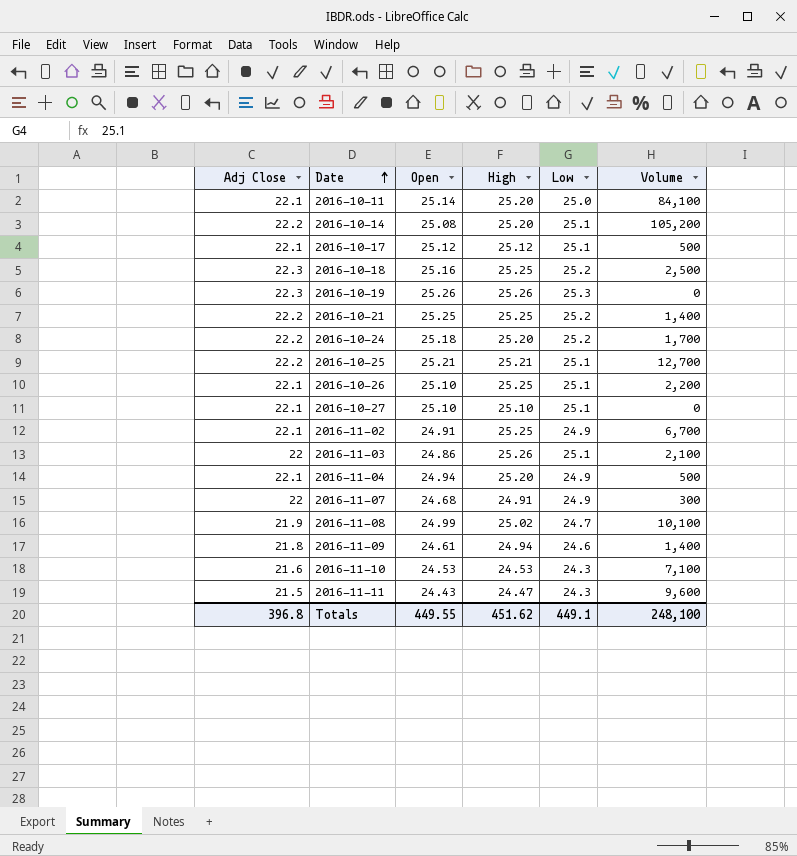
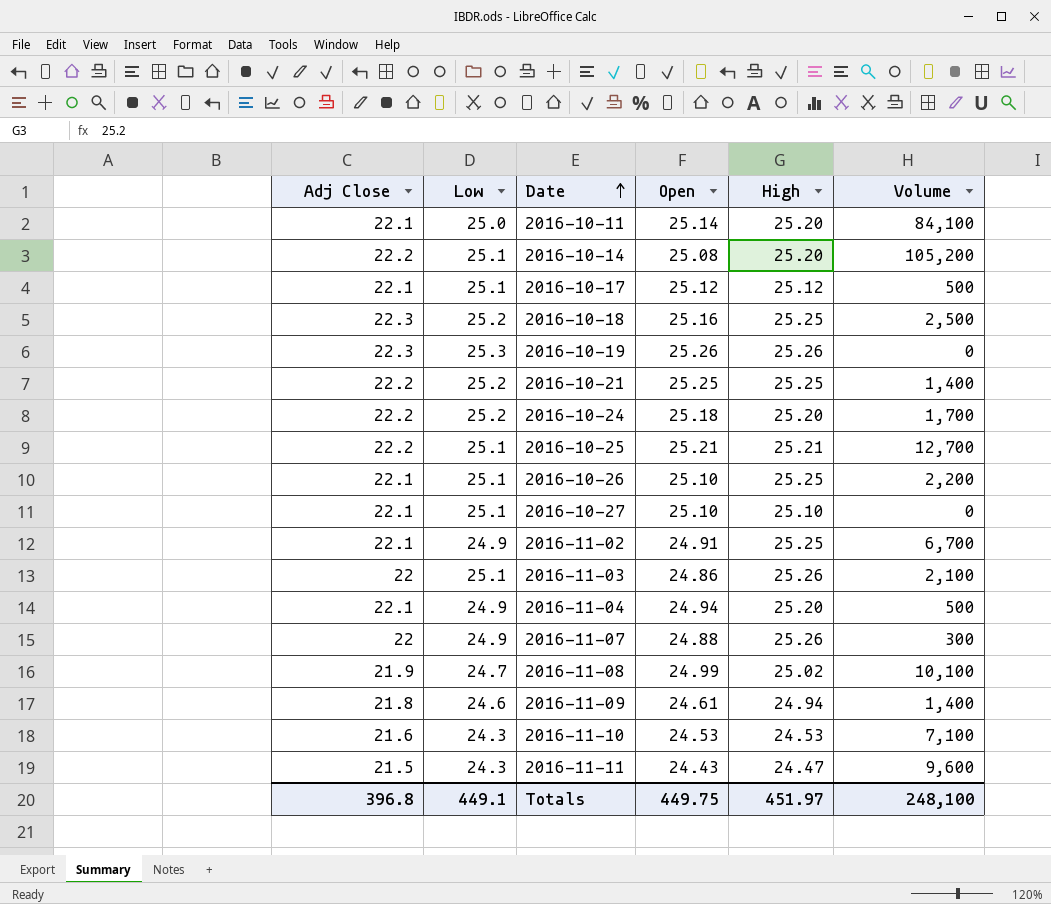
column Low | position: 5 -> 2
2016-11-07 | Open: 24.68 -> 24.88
2016-11-07 | High: 24.91 -> 25.26
Totals | Open: 449.55 -> 449.75
Totals | High: 451.62 -> 451.97

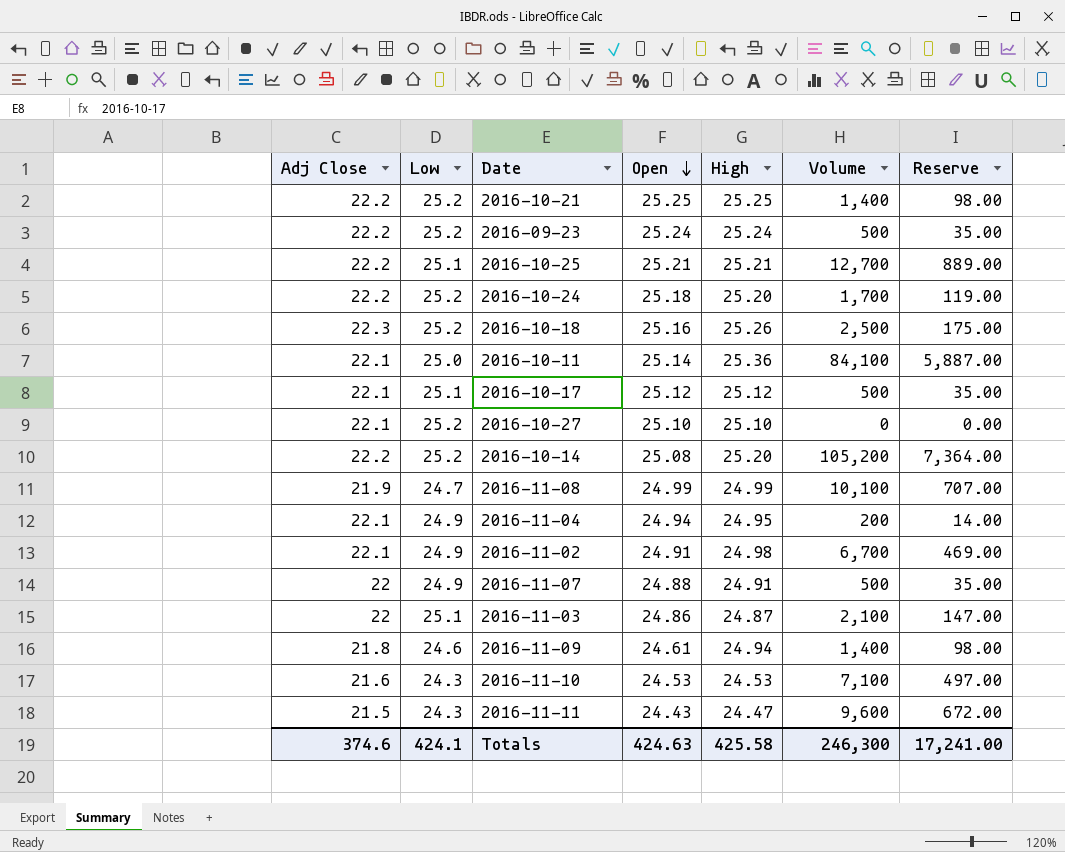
row order: Date ascending -> Open descending
column Reserve | formula: none -> [Volume] * 0.07
row 2016-10-19: 22.3 | 25.3 | 25.26 | 25.26 | 0 -> none
row 2016-10-26: 22.1 | 25.1 | 25.10 | 25.25 | 2,200 -> none
row 2016-09-23: none -> 22.2 | 25.2 | 25.24 | 25.24 | 500 | 35.00
2016-10-18 | High: 25.25 -> 25.26
2016-10-11 | High: 25.20 -> 25.36
2016-10-27 | Low: 25.1 -> 25.2
2016-10-14 | Low: 25.1 -> 25.2
2016-11-08 | High: 25.02 -> 24.99
2016-11-04 | High: 25.20 -> 24.95
2016-11-04 | Volume: 500 -> 200
2016-11-02 | High: 25.25 -> 24.98
2016-11-07 | High: 25.26 -> 24.91
2016-11-07 | Volume: 300 -> 500
2016-11-03 | High: 25.26 -> 24.87
Totals | Adj Close: 396.8 -> 374.6
Totals | Low: 449.1 -> 424.1
Totals | Open: 449.75 -> 424.63
Totals | High: 451.97 -> 425.58
Totals | Volume: 248,100 -> 246,300

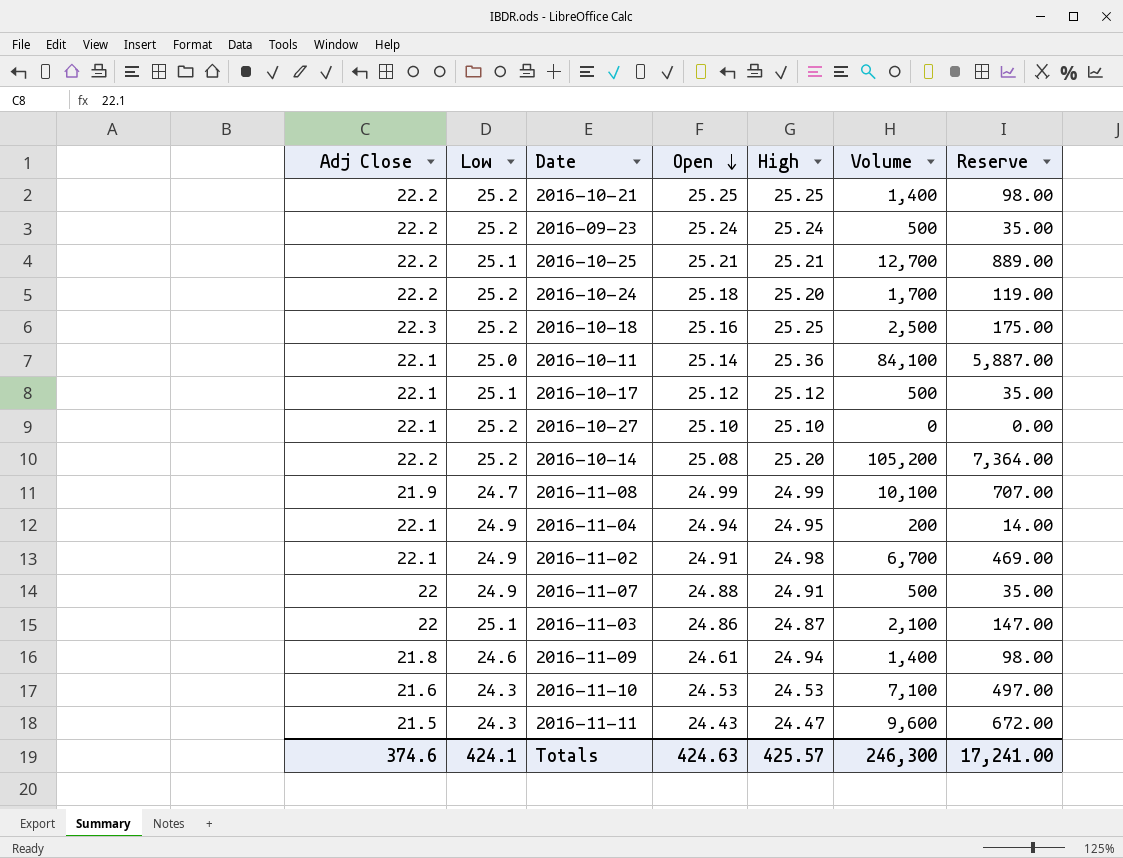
2016-10-18 | High: 25.26 -> 25.25
Totals | High: 425.58 -> 425.57

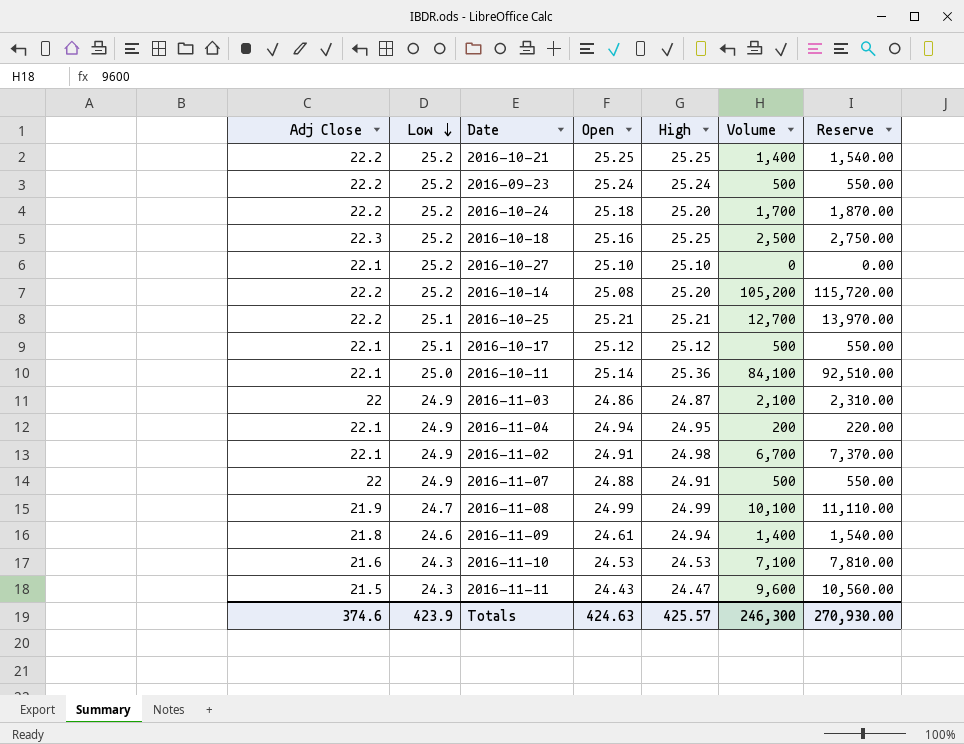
row order: Open descending -> Low descending
column Reserve | formula: [Volume] * 0.07 -> [Volume] * 1.1
2016-11-03 | Low: 25.1 -> 24.9
Totals | Low: 424.1 -> 423.9
Totals | Reserve: 17,241.00 -> 270,930.00

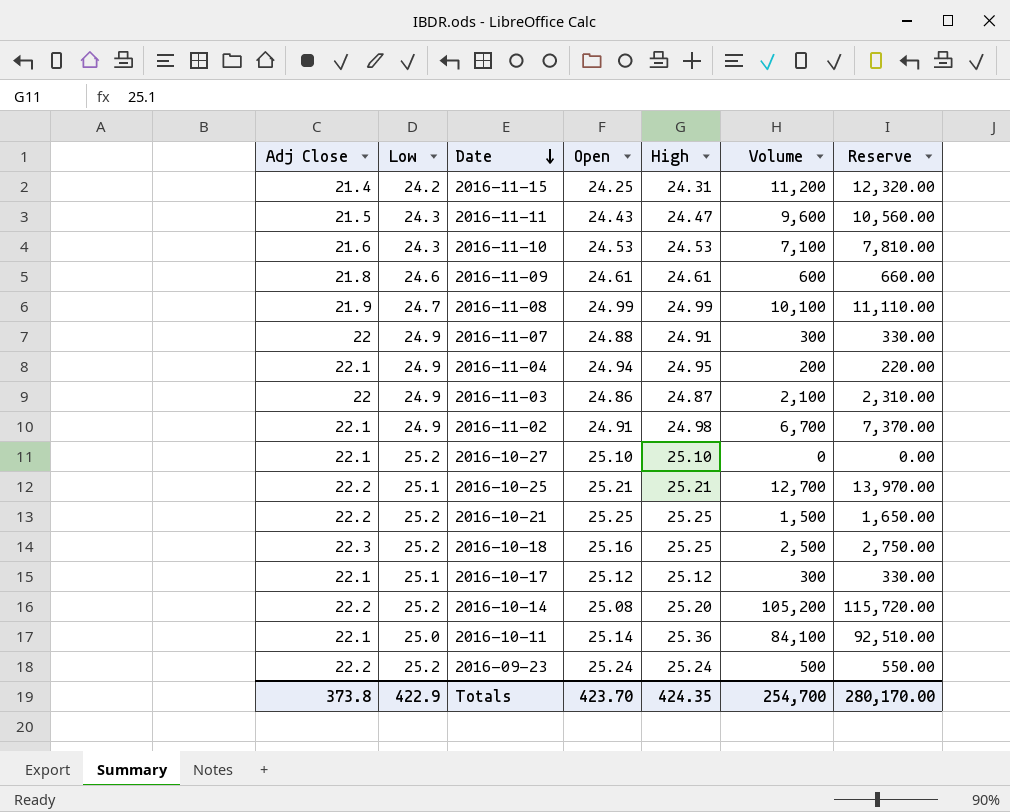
row order: Low descending -> Date descending
row 2016-10-24: 22.2 | 25.2 | 25.18 | 25.20 | 1,700 | 1,870.00 -> none
row 2016-11-15: none -> 21.4 | 24.2 | 24.25 | 24.31 | 11,200 | 12,320.00
2016-11-09 | High: 24.94 -> 24.61
2016-11-09 | Volume: 1,400 -> 600
2016-11-09 | Reserve: 1,540.00 -> 660.00
2016-11-07 | Volume: 500 -> 300
2016-11-07 | Reserve: 550.00 -> 330.00
2016-10-21 | Volume: 1,400 -> 1,500
2016-10-21 | Reserve: 1,540.00 -> 1,650.00
2016-10-17 | Volume: 500 -> 300
2016-10-17 | Reserve: 550.00 -> 330.00
Totals | Adj Close: 374.6 -> 373.8
Totals | Low: 423.9 -> 422.9
Totals | Open: 424.63 -> 423.70
Totals | High: 425.57 -> 424.35
Totals | Volume: 246,300 -> 254,700
Totals | Reserve: 270,930.00 -> 280,170.00

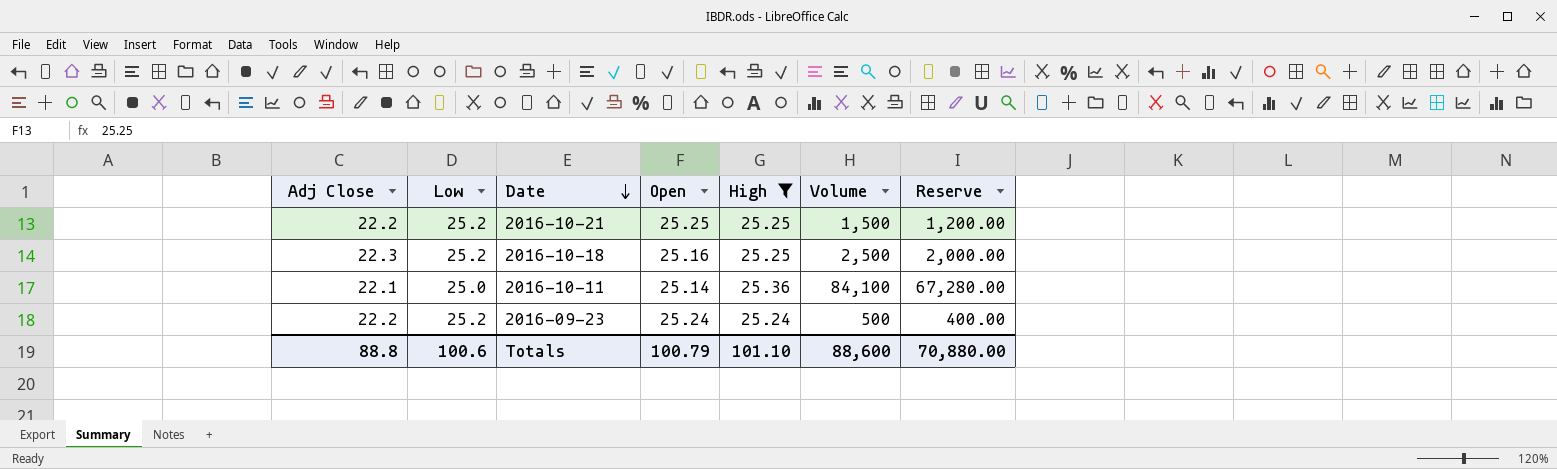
filter: none -> High >= 25.24
column Reserve | formula: [Volume] * 1.1 -> [Volume] * 0.8
Totals | Adj Close: 373.8 -> 88.8
Totals | Low: 422.9 -> 100.6
Totals | Open: 423.70 -> 100.79
Totals | High: 424.35 -> 101.10
Totals | Volume: 254,700 -> 88,600
Totals | Reserve: 280,170.00 -> 70,880.00

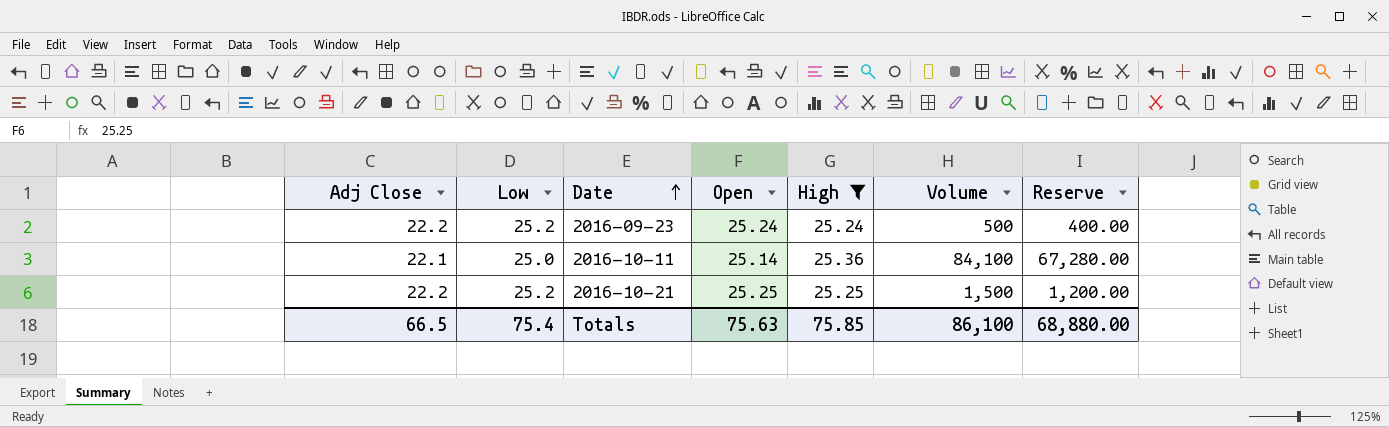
row order: Date descending -> Date ascending
row 2016-10-18: 22.3 | 25.2 | 25.16 | 25.25 | 2,500 | 2,000.00 -> none
Totals | Adj Close: 88.8 -> 66.5
Totals | Low: 100.6 -> 75.4
Totals | Open: 100.79 -> 75.63
Totals | High: 101.10 -> 75.85
Totals | Volume: 88,600 -> 86,100
Totals | Reserve: 70,880.00 -> 68,880.00

